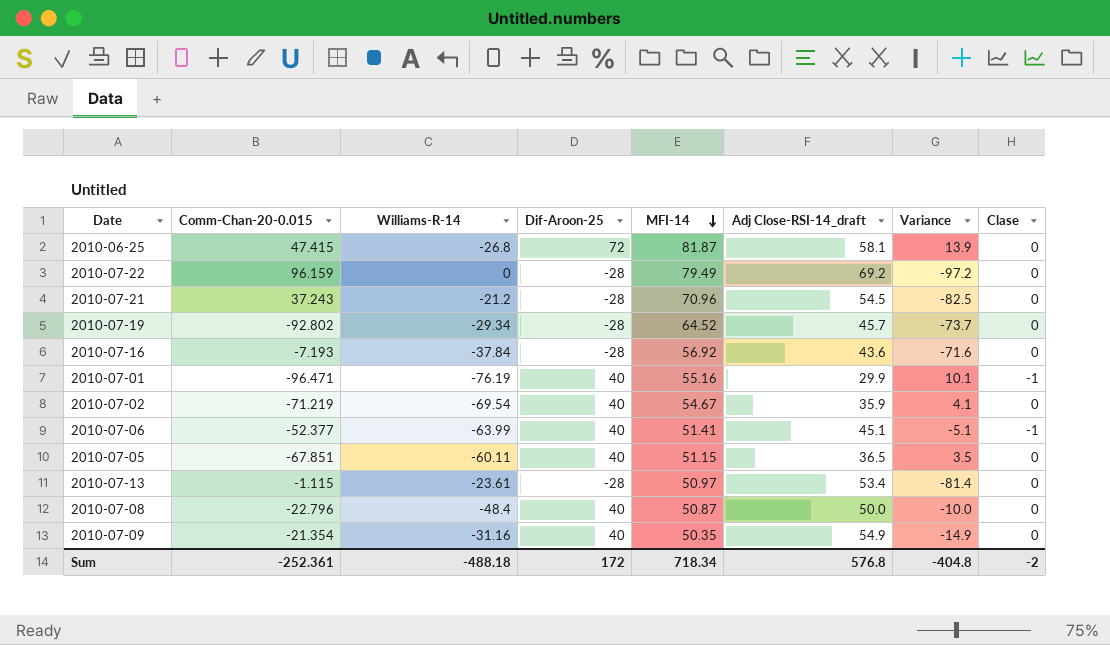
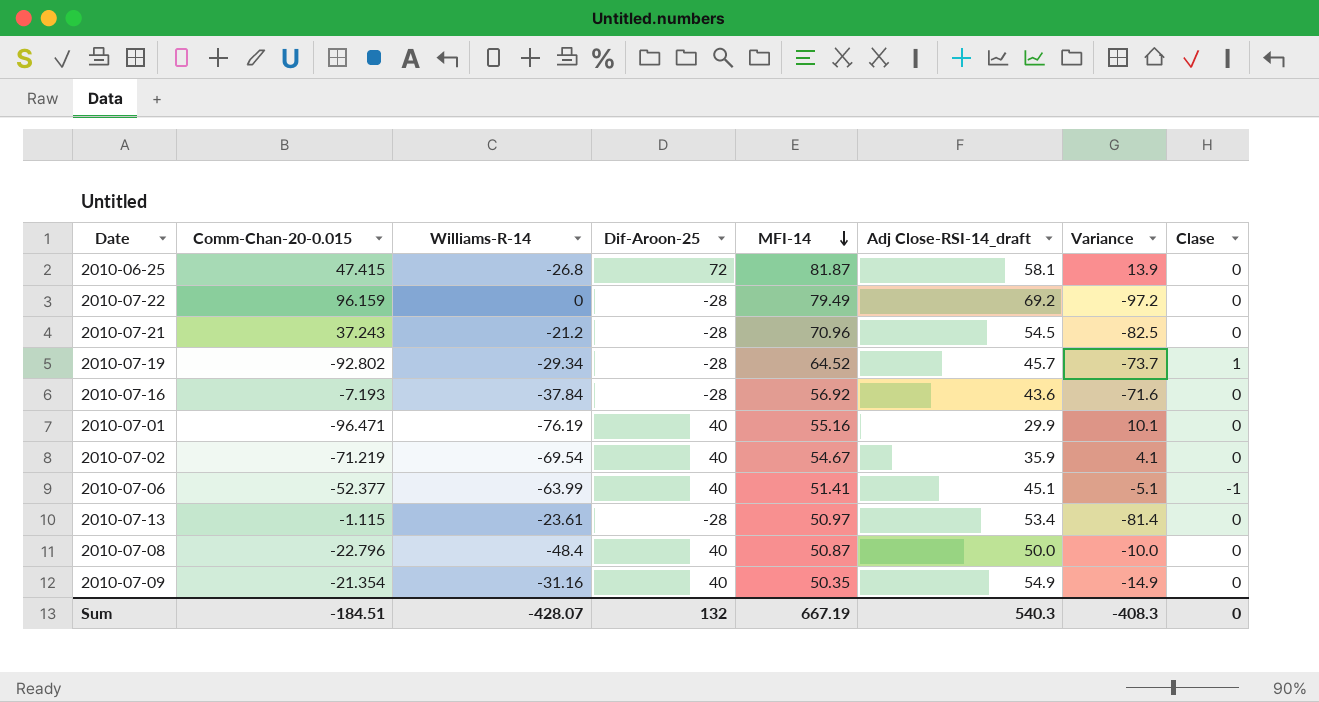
row 2010-07-05: -67.851 | -60.11 | 40 | 51.15 | 36.5 | 3.5 | 0 -> none
2010-07-19 | Clase: 0 -> 1
2010-07-01 | Clase: -1 -> 0
Sum | Comm-Chan-20-0.015: -252.361 -> -184.51
Sum | Williams-R-14: -488.18 -> -428.07
Sum | Dif-Aroon-25: 172 -> 132
Sum | MFI-14: 718.34 -> 667.19
Sum | Adj Close-RSI-14_draft: 576.8 -> 540.3
Sum | Variance: -404.8 -> -408.3
Sum | Clase: -2 -> 0

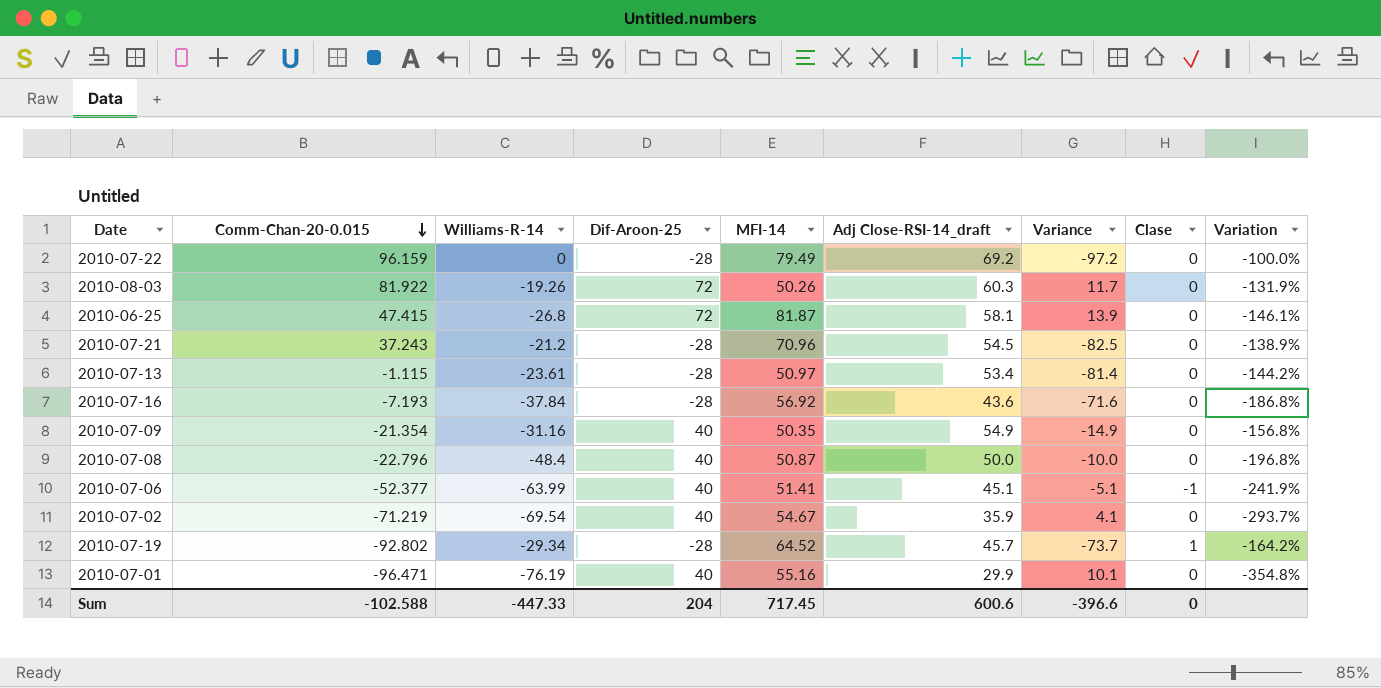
row order: MFI-14 descending -> Comm-Chan-20-0.015 descending
column Variation | formula: none -> ([Williams-R-14] - [Adj Close-RSI-14_draft]) / [Adj Close-RSI-14_draft]
row 2010-08-03: none -> 81.922 | -19.26 | 72 | 50.26 | 60.3 | 11.7 | 0 | -131.9%
Sum | Comm-Chan-20-0.015: -184.51 -> -102.588
Sum | Williams-R-14: -428.07 -> -447.33
Sum | Dif-Aroon-25: 132 -> 204
Sum | MFI-14: 667.19 -> 717.45
Sum | Adj Close-RSI-14_draft: 540.3 -> 600.6
Sum | Variance: -408.3 -> -396.6

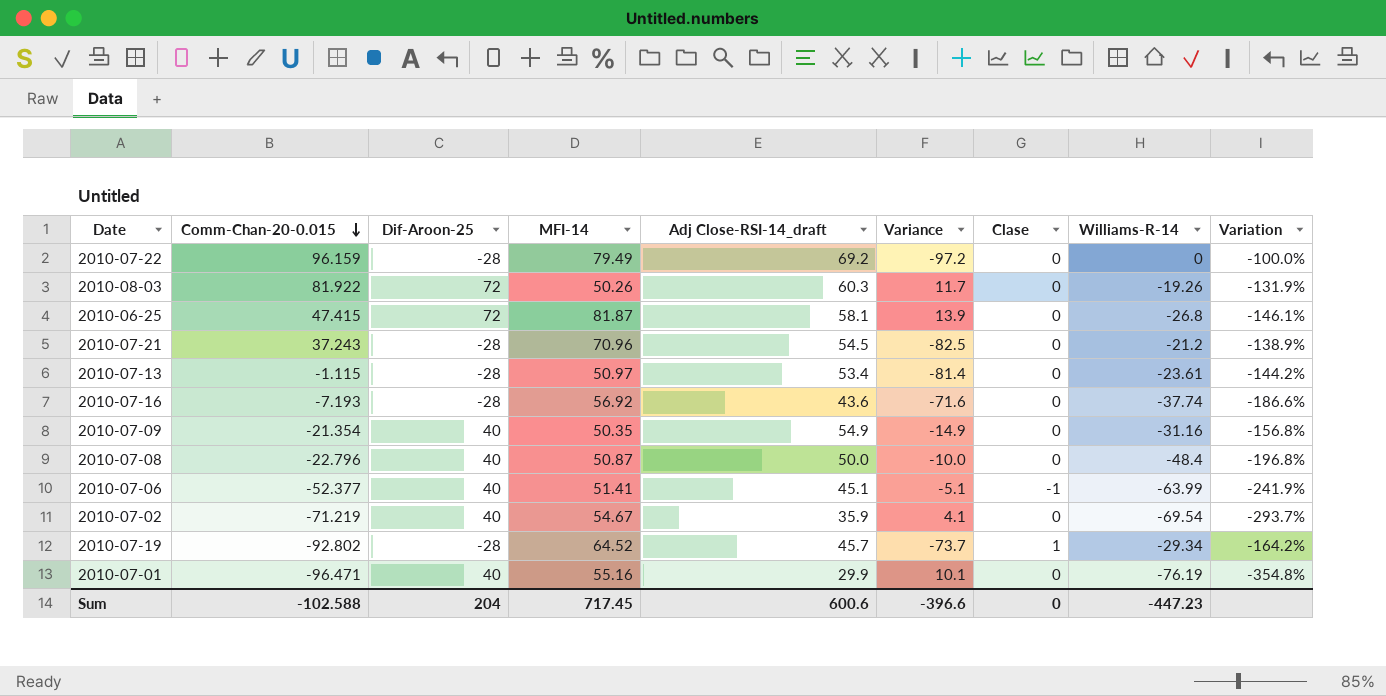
column Williams-R-14 | position: 3 -> 8
2010-07-16 | Williams-R-14: -37.84 -> -37.74
2010-07-16 | Variation: -186.8% -> -186.6%
Sum | Williams-R-14: -447.33 -> -447.23

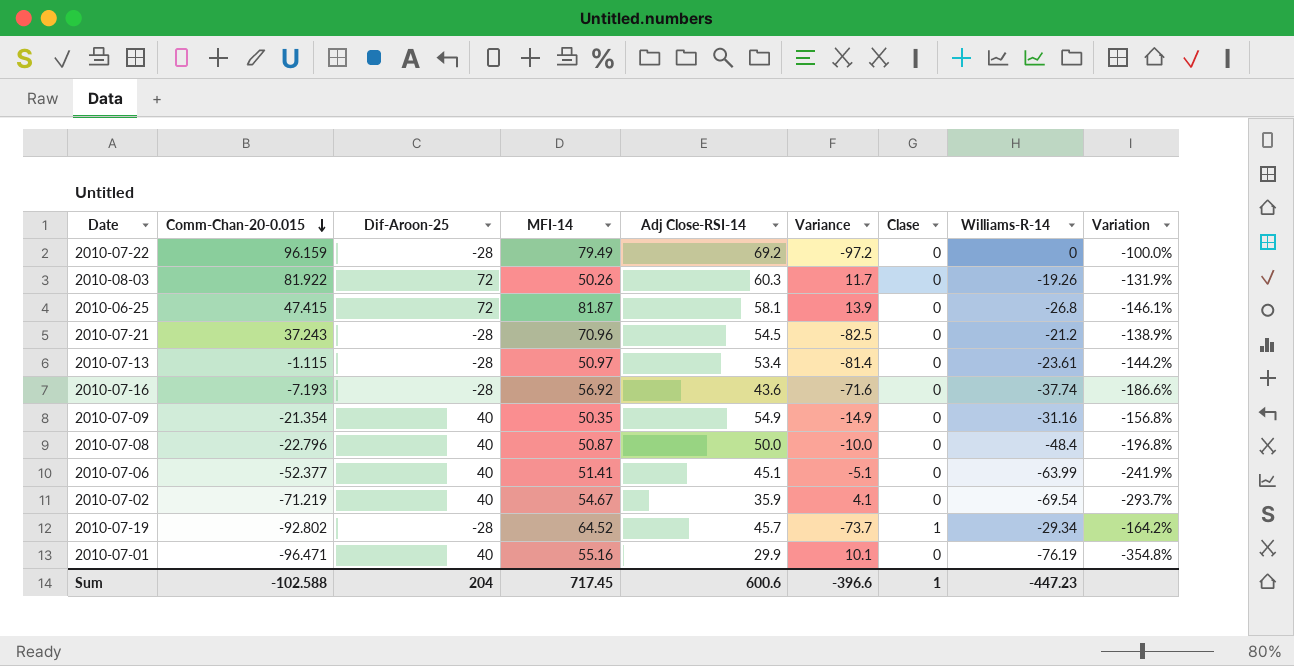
column name: Adj Close-RSI-14_draft -> Adj Close-RSI-14
2010-07-06 | Clase: -1 -> 0
Sum | Clase: 0 -> 1

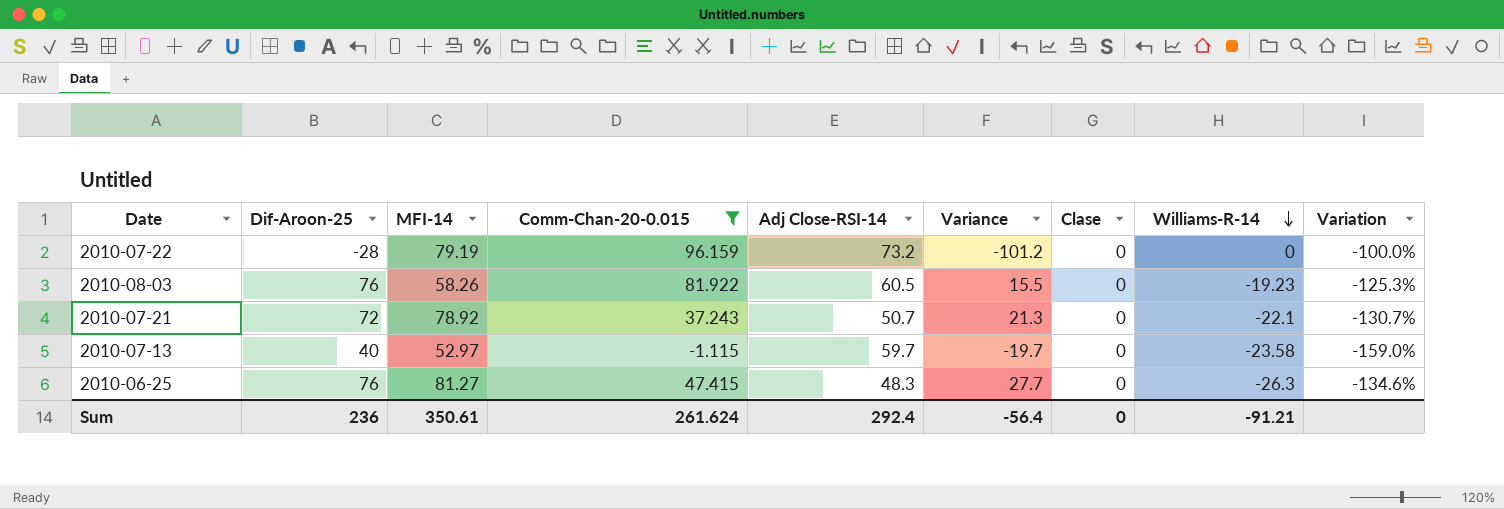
filter: none -> Comm-Chan-20-0.015 >= -1.115
row order: Comm-Chan-20-0.015 descending -> Williams-R-14 descending
column Comm-Chan-20-0.015 | position: 2 -> 4
column Variation | formula: ([Williams-R-14] - [Adj Close-RSI-14]) / [Adj Close-RSI-14] -> ([Williams-R-14] - [Dif-Aroon-25]) / [Dif-Aroon-25]
2010-07-22 | MFI-14: 79.49 -> 79.19
2010-07-22 | Adj Close-RSI-14: 69.2 -> 73.2
2010-07-22 | Variance: -97.2 -> -101.2
2010-08-03 | Dif-Aroon-25: 72 -> 76
2010-08-03 | MFI-14: 50.26 -> 58.26
2010-08-03 | Adj Close-RSI-14: 60.3 -> 60.5
2010-08-03 | Variance: 11.7 -> 15.5
2010-08-03 | Williams-R-14: -19.26 -> -19.23
2010-07-21 | Dif-Aroon-25: -28 -> 72
2010-07-21 | MFI-14: 70.96 -> 78.92
2010-07-21 | Adj Close-RSI-14: 54.5 -> 50.7
2010-07-21 | Variance: -82.5 -> 21.3
2010-07-21 | Williams-R-14: -21.2 -> -22.1
2010-07-13 | Dif-Aroon-25: -28 -> 40
2010-07-13 | MFI-14: 50.97 -> 52.97
2010-07-13 | Adj Close-RSI-14: 53.4 -> 59.7
2010-07-13 | Variance: -81.4 -> -19.7
2010-07-13 | Williams-R-14: -23.61 -> -23.58
2010-06-25 | Dif-Aroon-25: 72 -> 76
2010-06-25 | MFI-14: 81.87 -> 81.27
2010-06-25 | Adj Close-RSI-14: 58.1 -> 48.3
2010-06-25 | Variance: 13.9 -> 27.7
2010-06-25 | Williams-R-14: -26.8 -> -26.3
Sum | Dif-Aroon-25: 204 -> 236
Sum | MFI-14: 717.45 -> 350.61
Sum | Comm-Chan-20-0.015: -102.588 -> 261.624
Sum | Adj Close-RSI-14: 600.6 -> 292.4
Sum | Variance: -396.6 -> -56.4
Sum | Clase: 1 -> 0
Sum | Williams-R-14: -447.23 -> -91.21

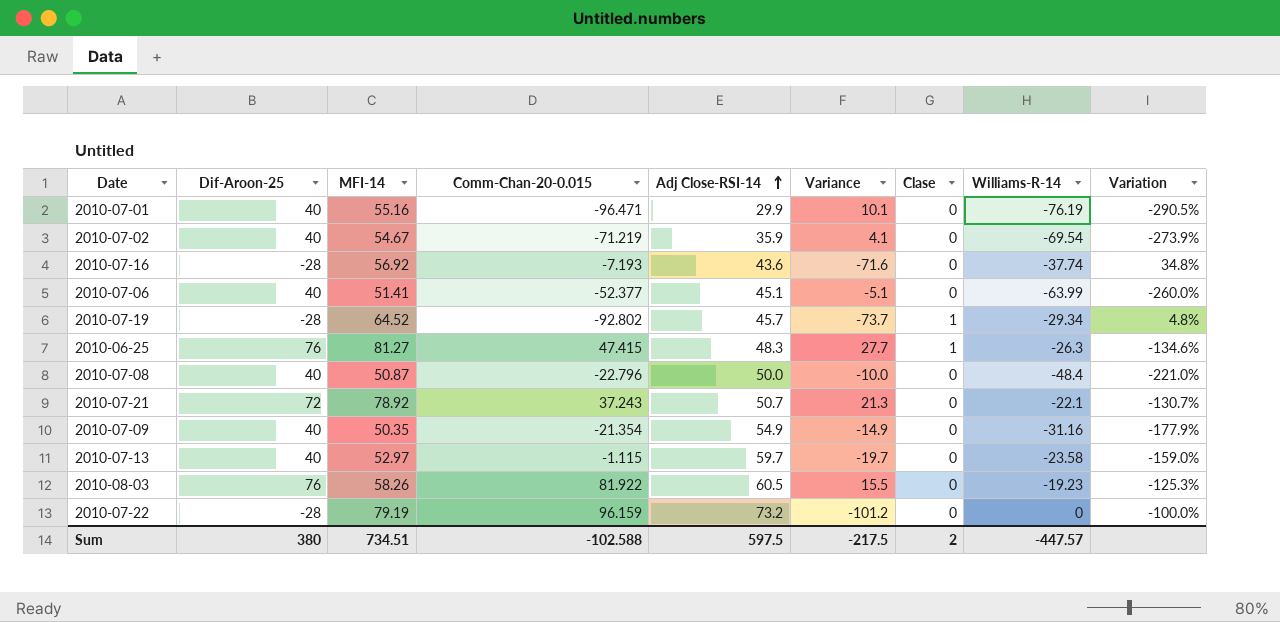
filter: Comm-Chan-20-0.015 >= -1.115 -> none
row order: Williams-R-14 descending -> Adj Close-RSI-14 ascending
2010-06-25 | Clase: 0 -> 1
Sum | Dif-Aroon-25: 236 -> 380
Sum | MFI-14: 350.61 -> 734.51
Sum | Comm-Chan-20-0.015: 261.624 -> -102.588
Sum | Adj Close-RSI-14: 292.4 -> 597.5
Sum | Variance: -56.4 -> -217.5
Sum | Clase: 0 -> 2
Sum | Williams-R-14: -91.21 -> -447.57

